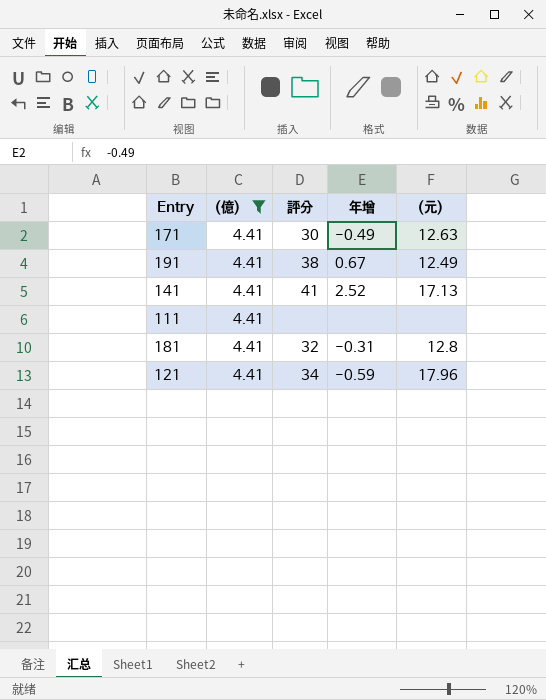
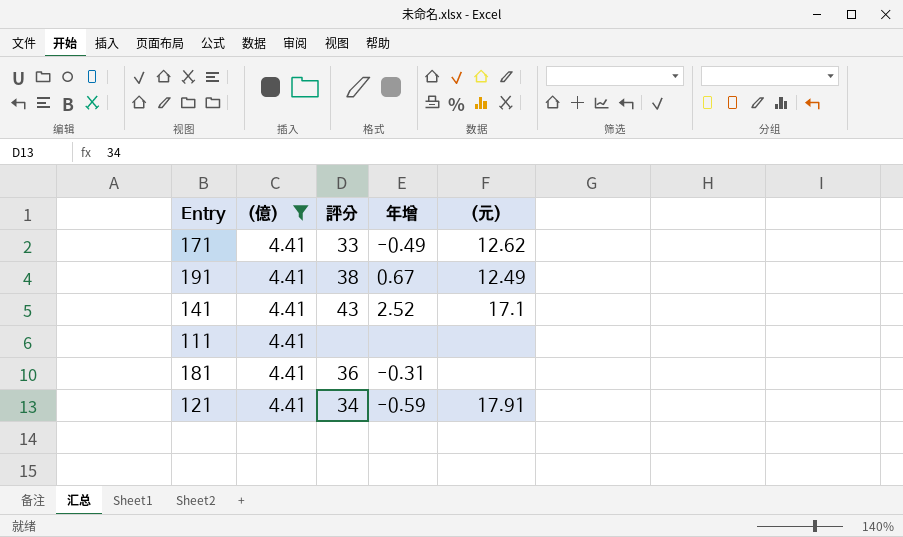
171 | 評分: 30 -> 33
171 | (元): 12.63 -> 12.62
141 | 評分: 41 -> 43
141 | (元): 17.13 -> 17.1
181 | 評分: 32 -> 36
181 | (元): 12.8 -> none
121 | (元): 17.96 -> 17.91

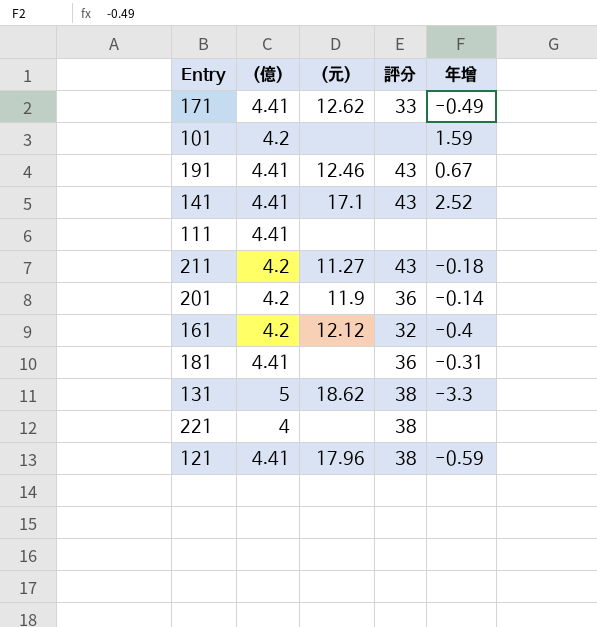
filter: (億) = 4.41 -> none
column (元) | position: 5 -> 3
191 | (元): 12.49 -> 12.46
191 | 評分: 38 -> 43
121 | (元): 17.91 -> 17.96
121 | 評分: 34 -> 38

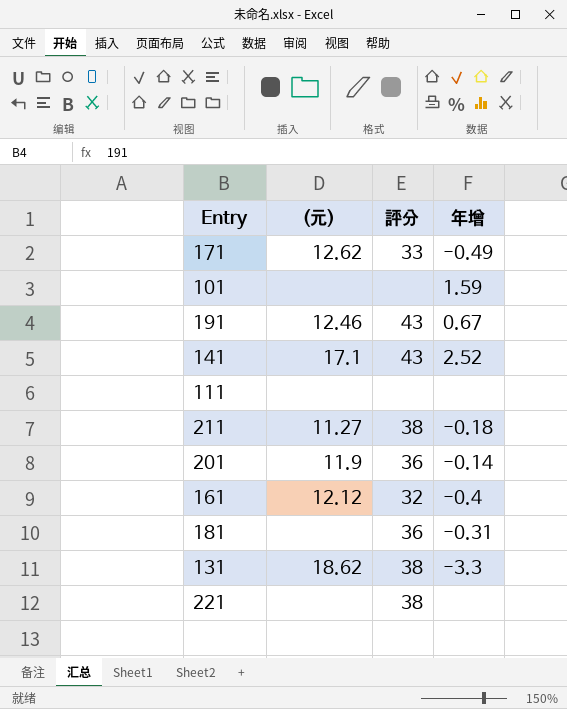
column (億) | position: 2 -> none
row 121: 4.41 | 17.96 | 38 | -0.59 -> none
211 | 評分: 43 -> 38

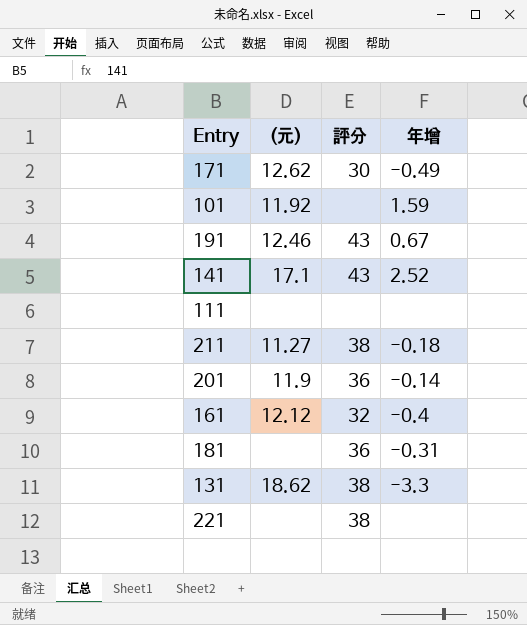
171 | 評分: 33 -> 30
101 | (元): none -> 11.92

